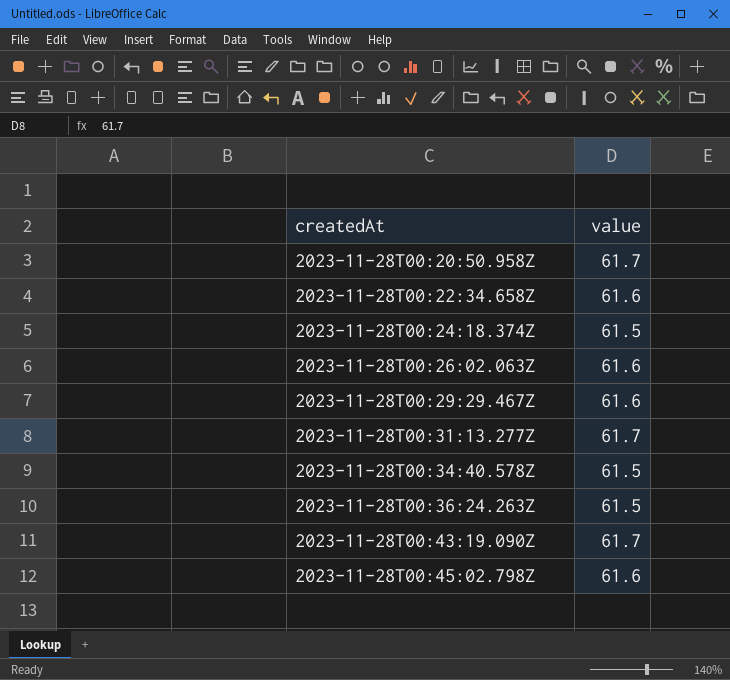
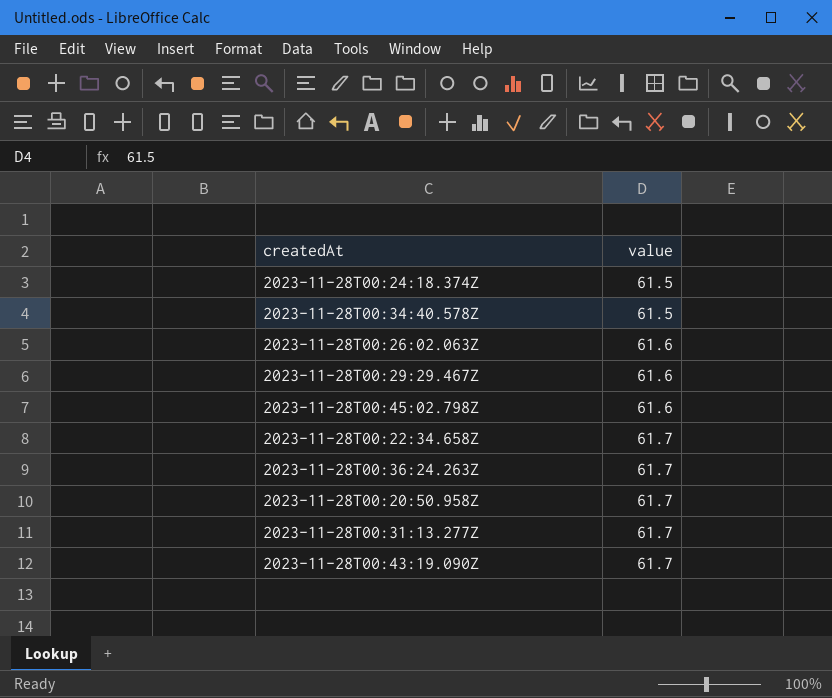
row order: createdAt ascending -> value ascending
2023-11-28T00:22:34.658Z | value: 61.6 -> 61.7
2023-11-28T00:36:24.263Z | value: 61.5 -> 61.7

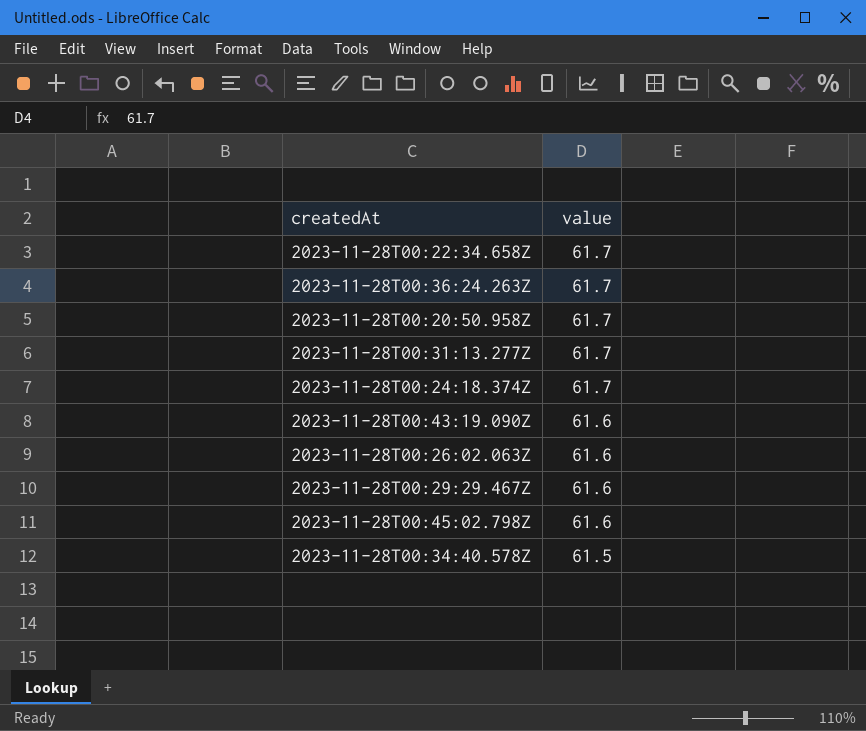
row order: value ascending -> value descending
2023-11-28T00:24:18.374Z | value: 61.5 -> 61.7
2023-11-28T00:43:19.090Z | value: 61.7 -> 61.6

